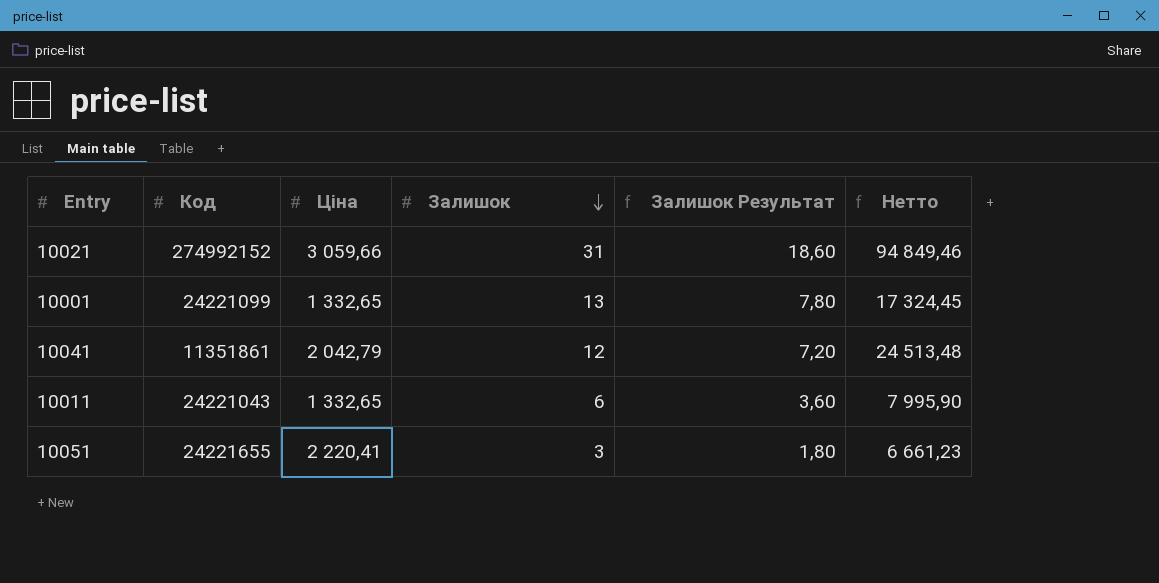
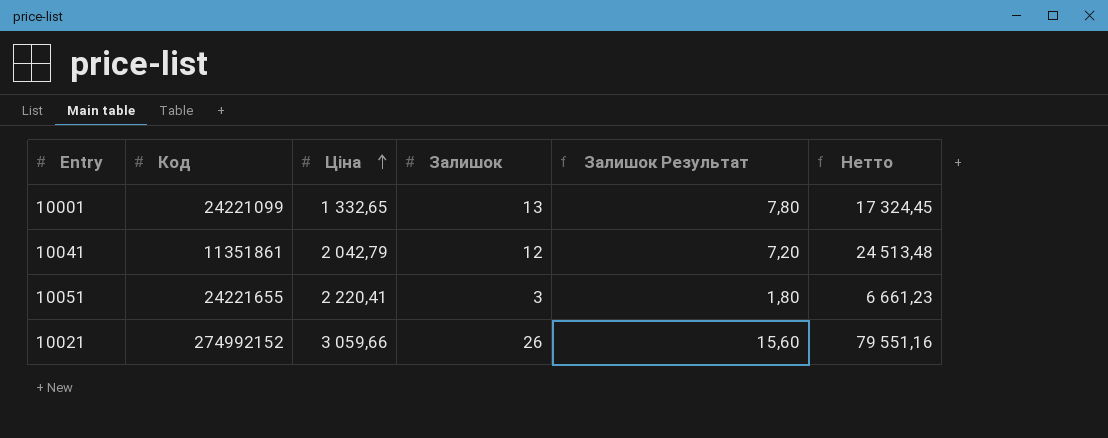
row order: Залишок descending -> Ціна ascending
row 10011: 24221043 | 1 332,65 | 6 | 3,60 | 7 995,90 -> none
10021 | Залишок: 31 -> 26
10021 | Залишок Результат: 18,60 -> 15,60
10021 | Нетто: 94 849,46 -> 79 551,16

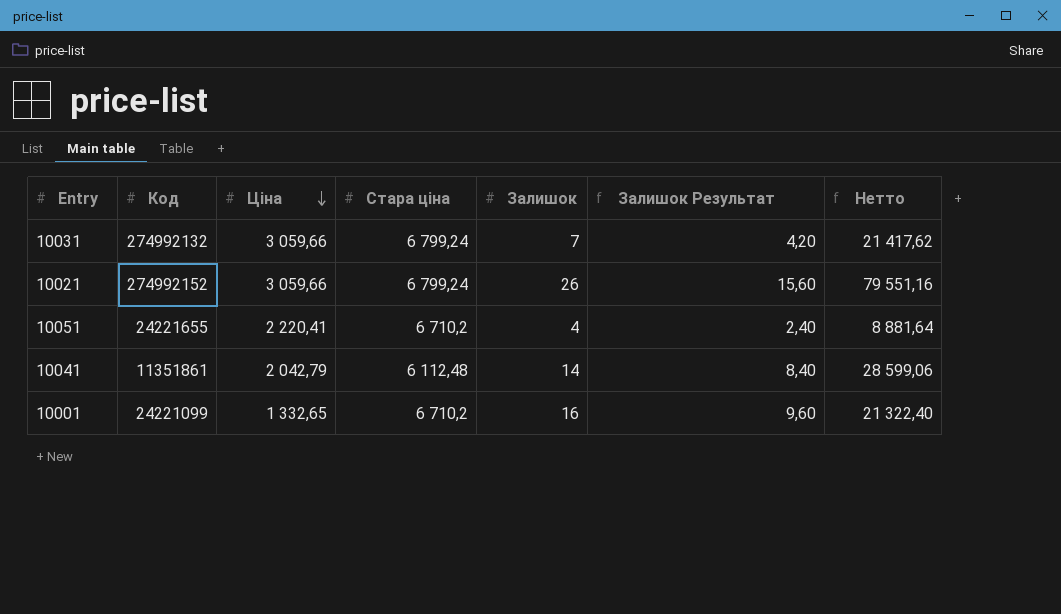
row order: Ціна ascending -> Ціна descending
column Стара ціна | position: none -> 4
row 10031: none -> 274992132 | 3 059,66 | 6 799,24 | 7 | 4,20 | 21 417,62
10051 | Залишок: 3 -> 4
10051 | Залишок Результат: 1,80 -> 2,40
10051 | Нетто: 6 661,23 -> 8 881,64
10041 | Залишок: 12 -> 14
10041 | Залишок Результат: 7,20 -> 8,40
10041 | Нетто: 24 513,48 -> 28 599,06
10001 | Залишок: 13 -> 16
10001 | Залишок Результат: 7,80 -> 9,60
10001 | Нетто: 17 324,45 -> 21 322,40

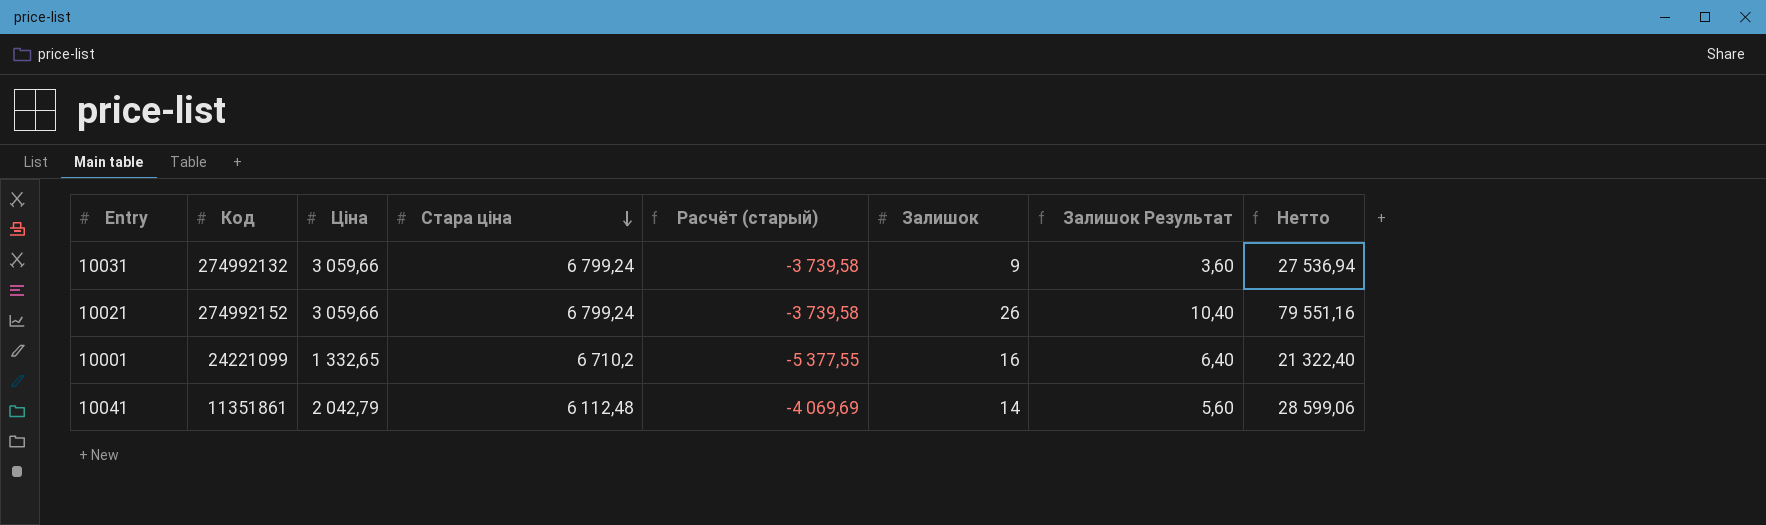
row order: Ціна descending -> Стара ціна descending
column Расчёт (старый) | formula: none -> [Ціна] - [Стара ціна]
column Залишок Результат | formula: [Залишок] * 0,6 -> [Залишок] * 0,4
row 10051: 24221655 | 2 220,41 | 6 710,2 | 4 | 2,40 | 8 881,64 -> none
10031 | Залишок: 7 -> 9
10031 | Нетто: 21 417,62 -> 27 536,94

